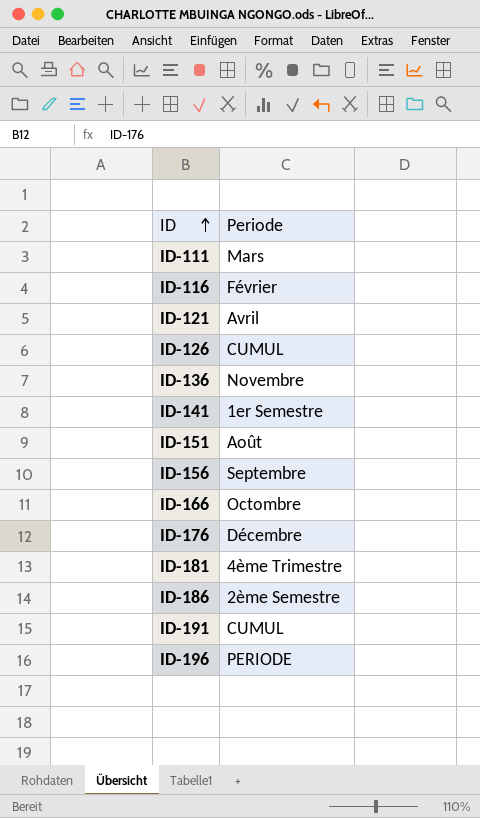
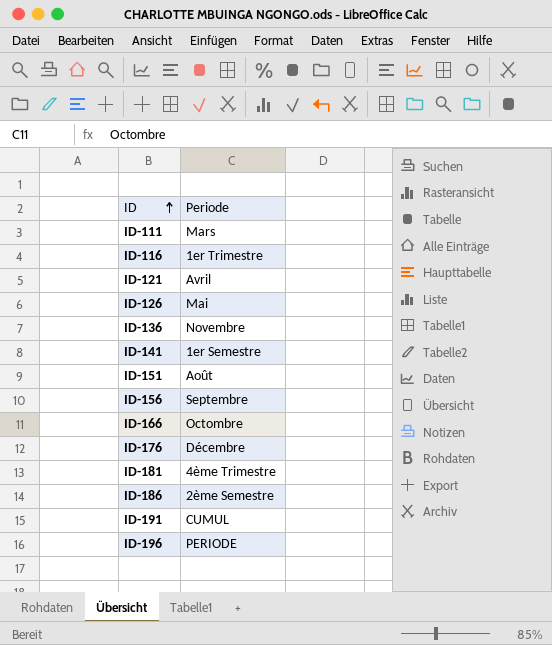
ID-116 | Periode: Février -> 1er Trimestre
ID-126 | Periode: CUMUL -> Mai

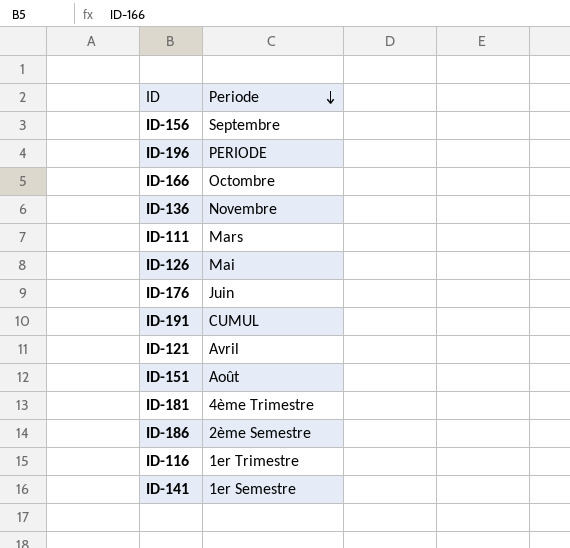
row order: ID ascending -> Periode descending
ID-176 | Periode: Décembre -> Juin

